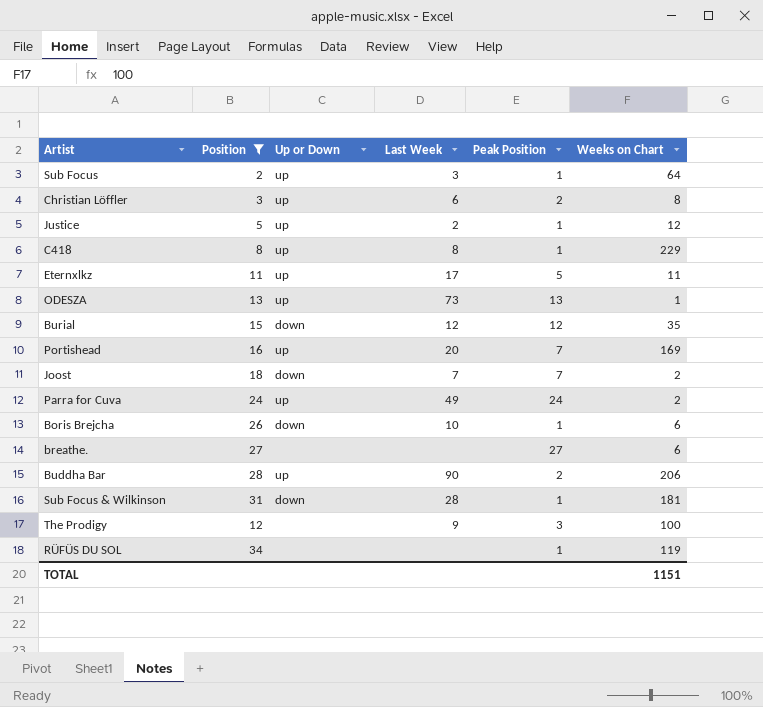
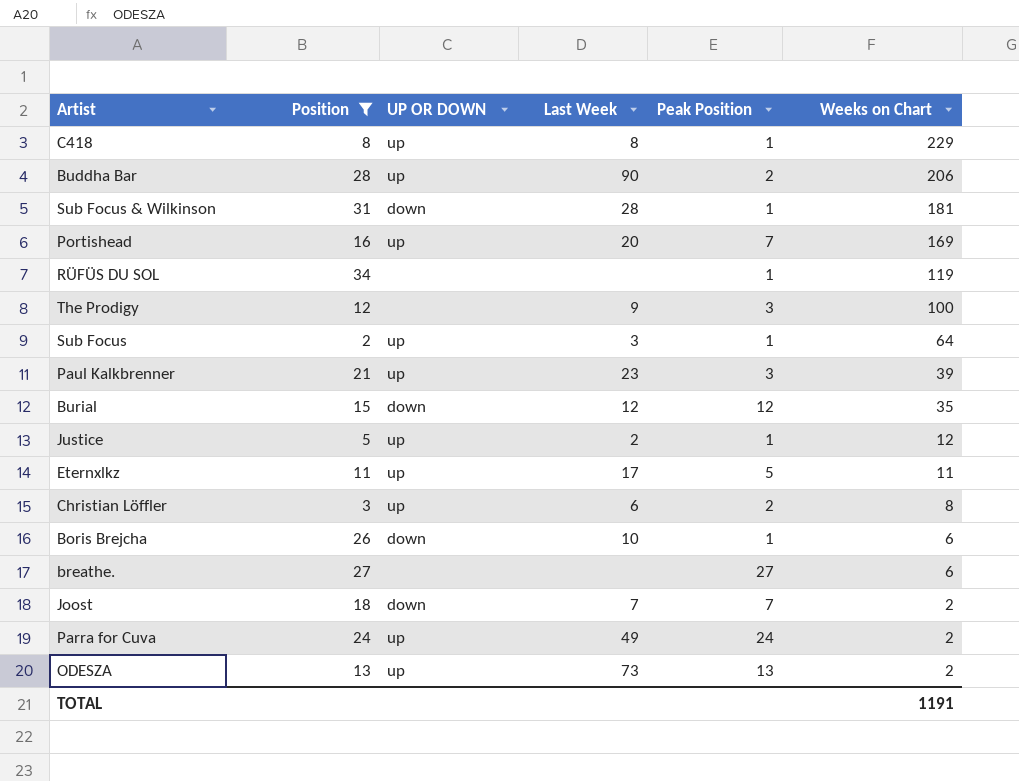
row order: none -> Weeks on Chart descending
column name: Up or Down -> UP OR DOWN
row Paul Kalkbrenner: none -> 21 | up | 23 | 3 | 39
ODESZA | Weeks on Chart: 1 -> 2
TOTAL | Weeks on Chart: 1151 -> 1191

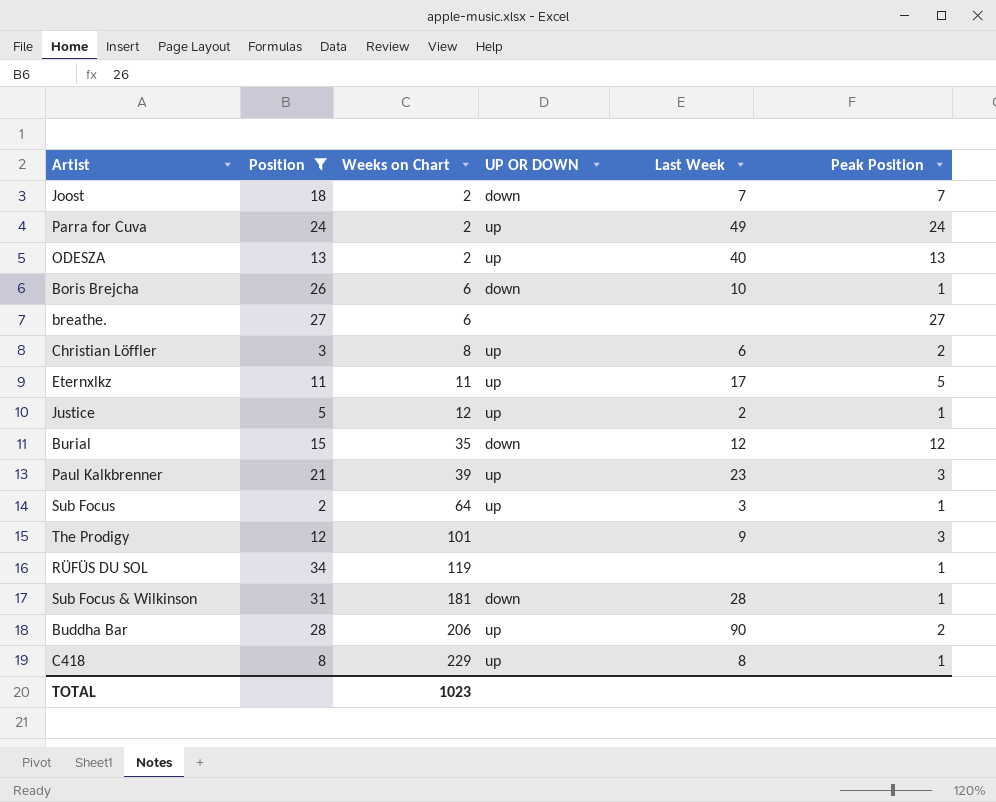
row order: Weeks on Chart descending -> Weeks on Chart ascending
column Weeks on Chart | position: 6 -> 3
row Portishead: 16 | up | 20 | 7 | 169 -> none
ODESZA | Last Week: 73 -> 40
The Prodigy | Weeks on Chart: 100 -> 101
TOTAL | Weeks on Chart: 1191 -> 1023

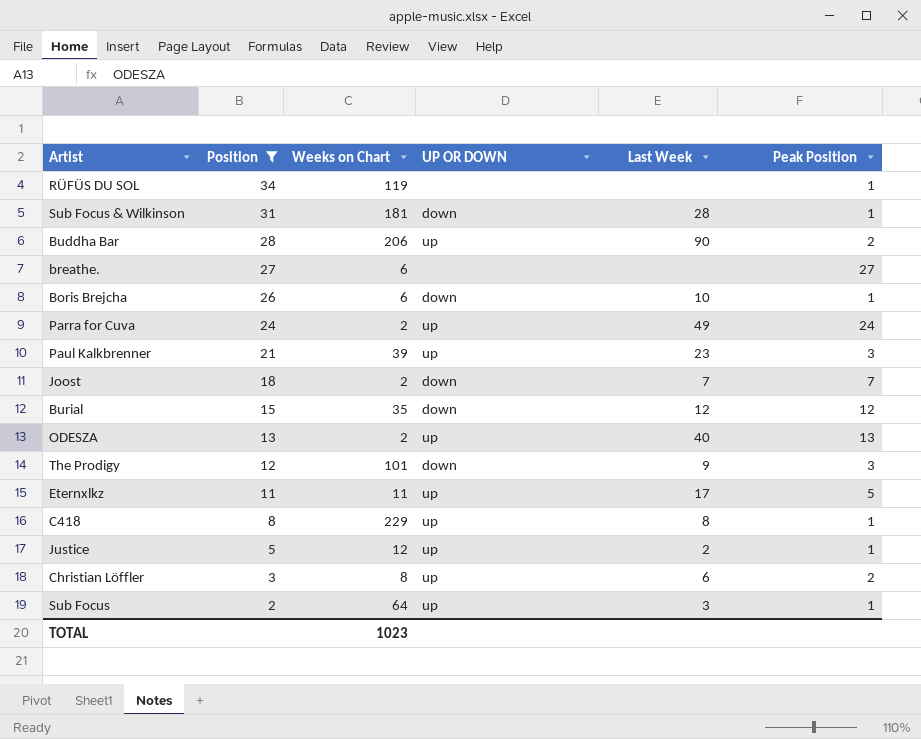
row order: Weeks on Chart ascending -> Position descending
The Prodigy | UP OR DOWN: none -> down

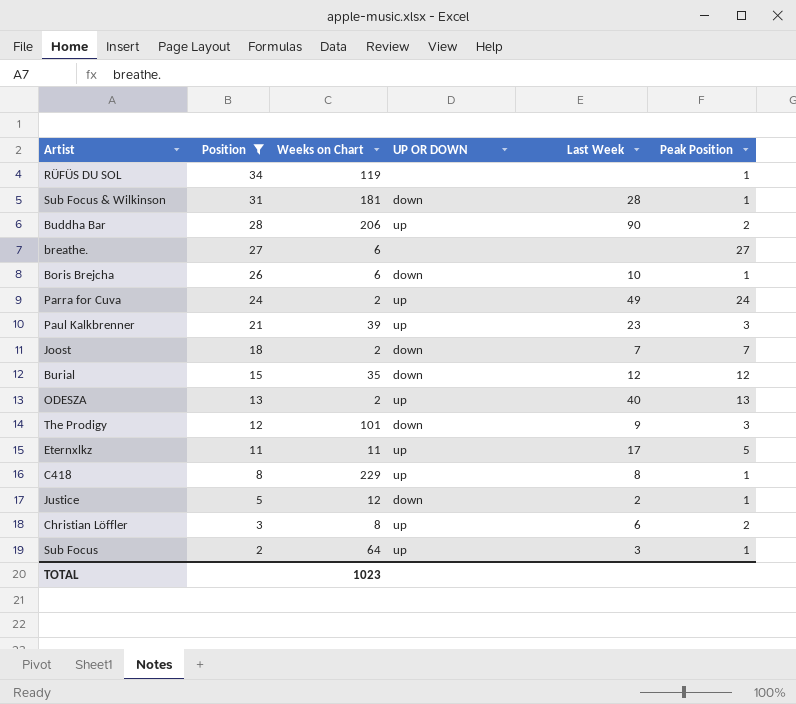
Justice | UP OR DOWN: up -> down

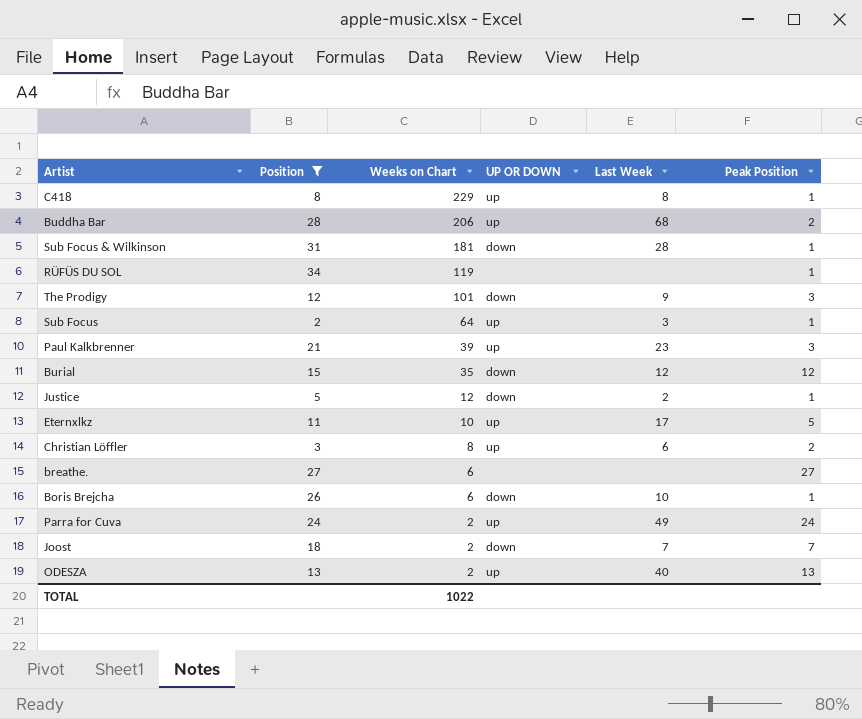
row order: Position descending -> Weeks on Chart descending
Buddha Bar | Last Week: 90 -> 68
Eternxlkz | Weeks on Chart: 11 -> 10
TOTAL | Weeks on Chart: 1023 -> 1022

